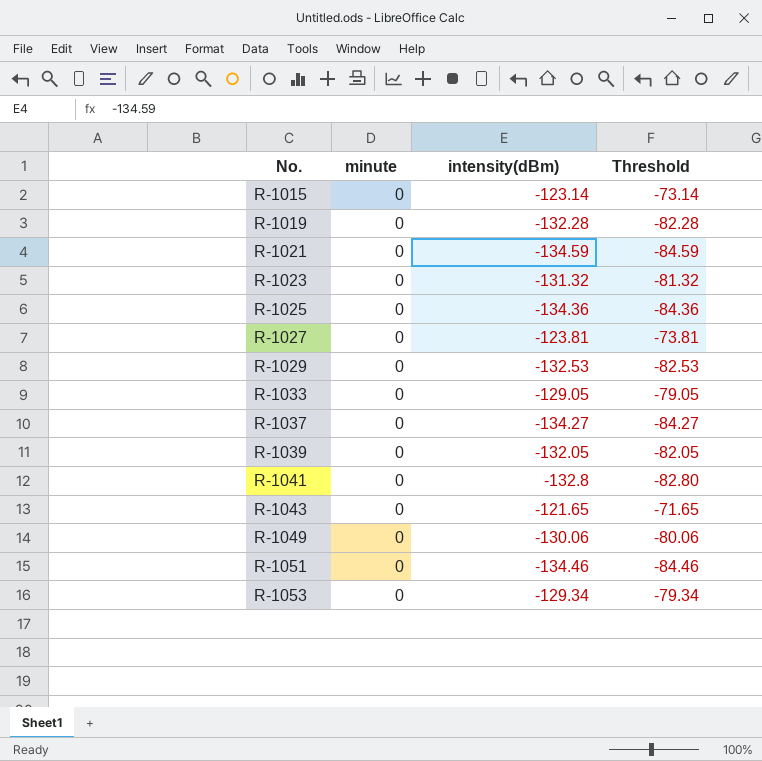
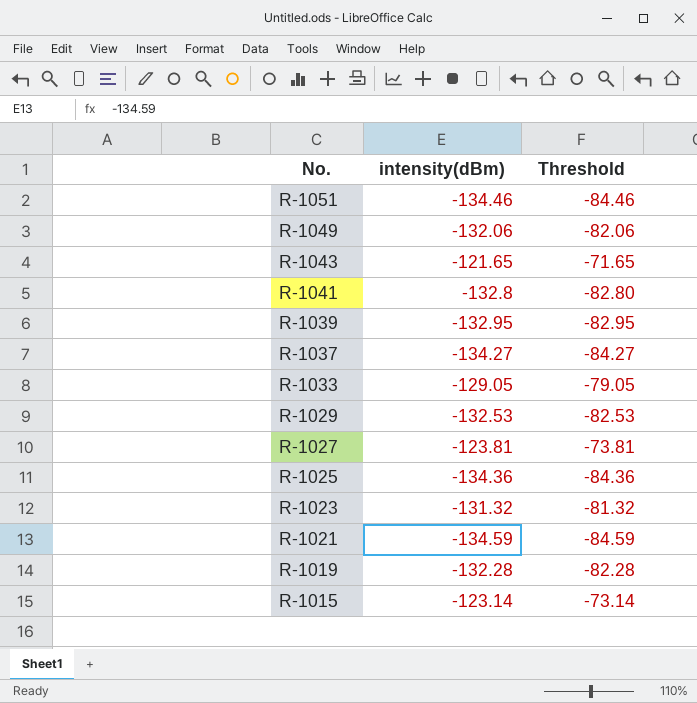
row order: No. ascending -> No. descending
column minute | position: 2 -> none
row R-1053: 0 | -129.34 | -79.34 -> none
R-1049 | intensity(dBm): -130.06 -> -132.06
R-1049 | Threshold: -80.06 -> -82.06
R-1039 | intensity(dBm): -132.05 -> -132.95
R-1039 | Threshold: -82.05 -> -82.95

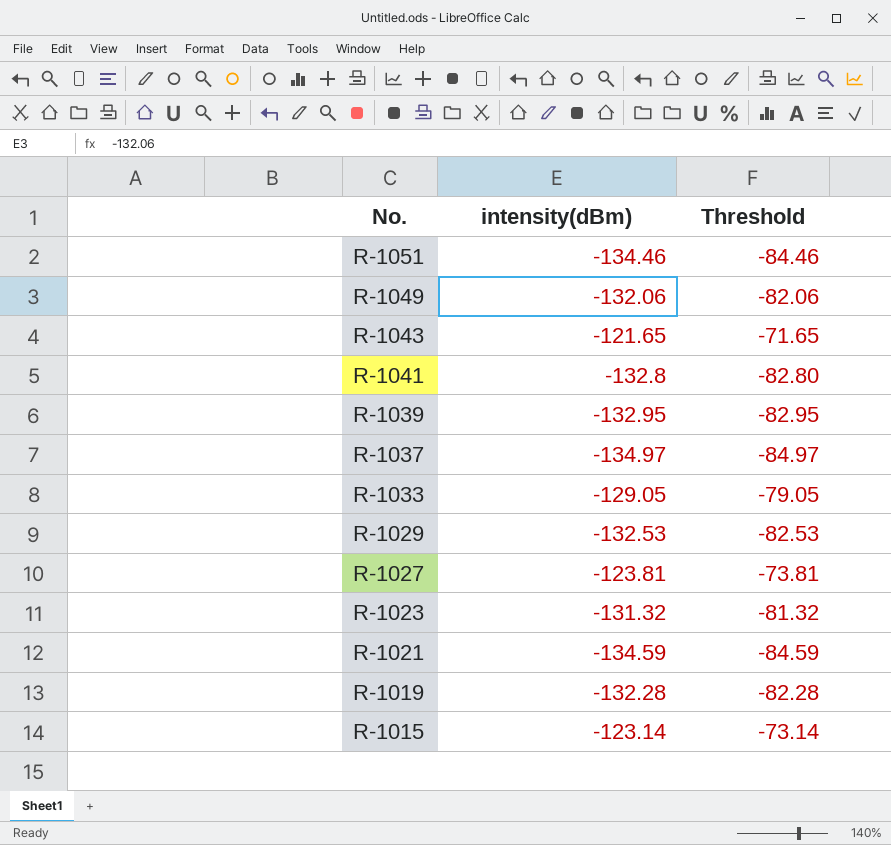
row R-1025: -134.36 | -84.36 -> none
R-1037 | intensity(dBm): -134.27 -> -134.97
R-1037 | Threshold: -84.27 -> -84.97

